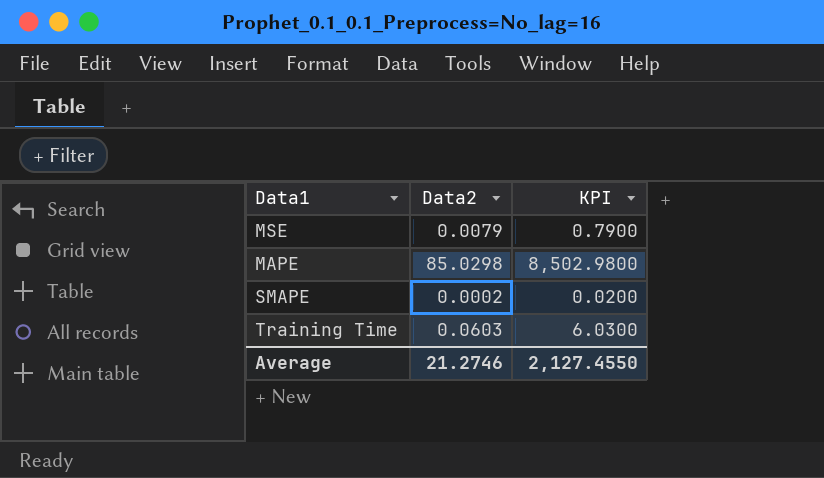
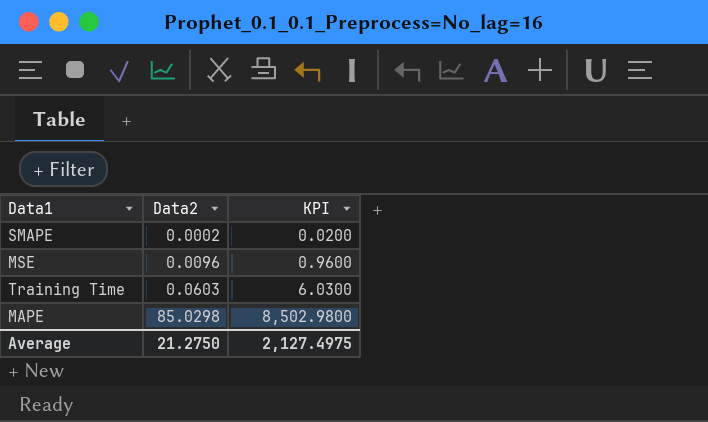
row order: none -> Data2 ascending
MSE | Data2: 0.0079 -> 0.0096
MSE | KPI: 0.7900 -> 0.9600
Average | Data2: 21.2746 -> 21.2750
Average | KPI: 2,127.4550 -> 2,127.4975

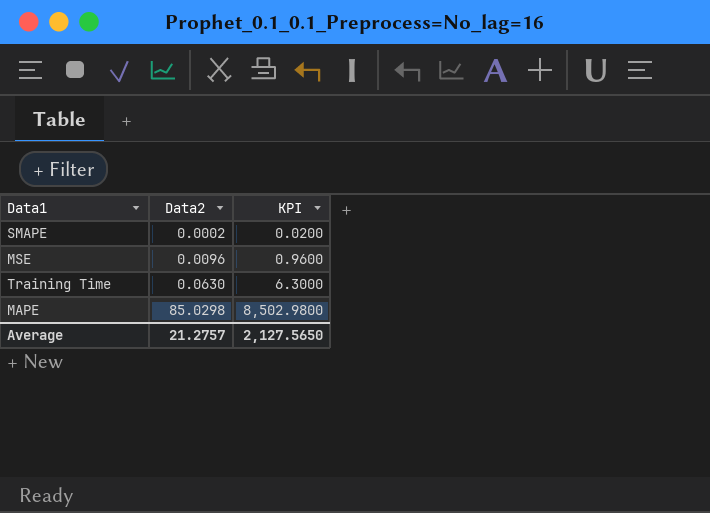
Training Time | Data2: 0.0603 -> 0.0630
Training Time | KPI: 6.0300 -> 6.3000
Average | Data2: 21.2750 -> 21.2757
Average | KPI: 2,127.4975 -> 2,127.5650

